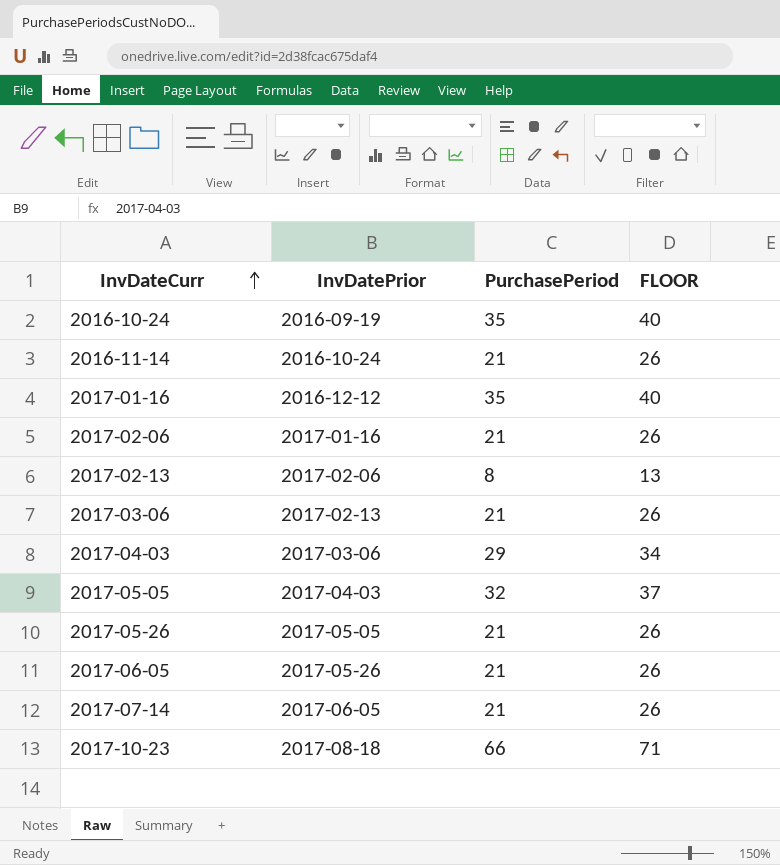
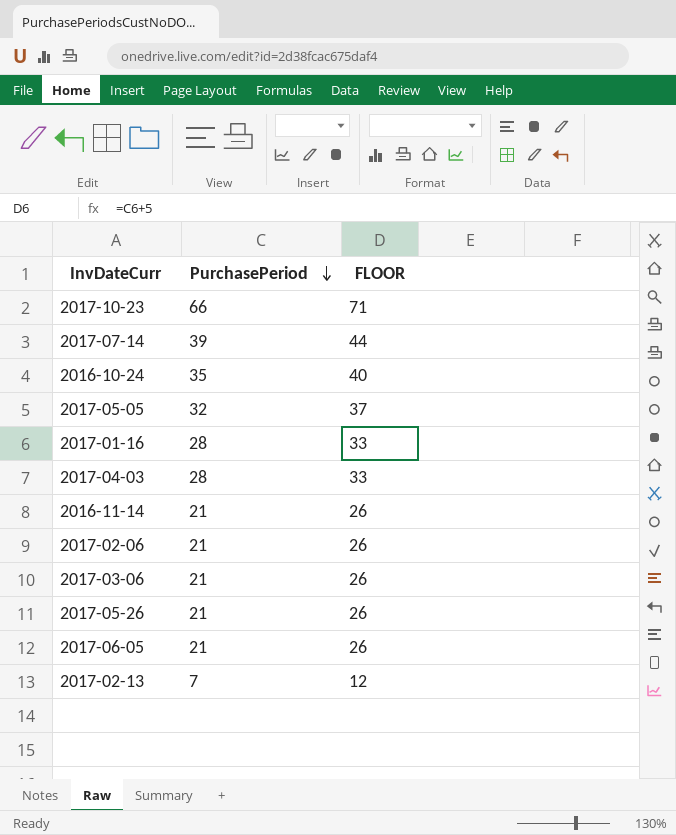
row order: InvDateCurr ascending -> PurchasePeriod descending
column InvDatePrior | position: 2 -> none
2017-07-14 | PurchasePeriod: 21 -> 39
2017-07-14 | FLOOR: 26 -> 44
2017-01-16 | PurchasePeriod: 35 -> 28
2017-01-16 | FLOOR: 40 -> 33
2017-04-03 | PurchasePeriod: 29 -> 28
2017-04-03 | FLOOR: 34 -> 33
2017-02-13 | PurchasePeriod: 8 -> 7
2017-02-13 | FLOOR: 13 -> 12

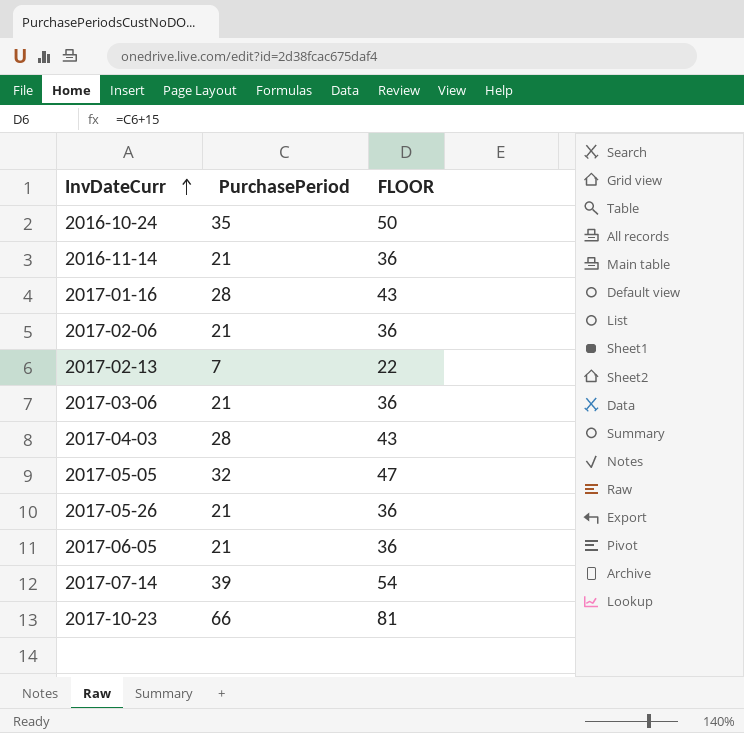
row order: PurchasePeriod descending -> InvDateCurr ascending
column FLOOR | formula: [PurchasePeriod] + 5 -> [PurchasePeriod] + 15

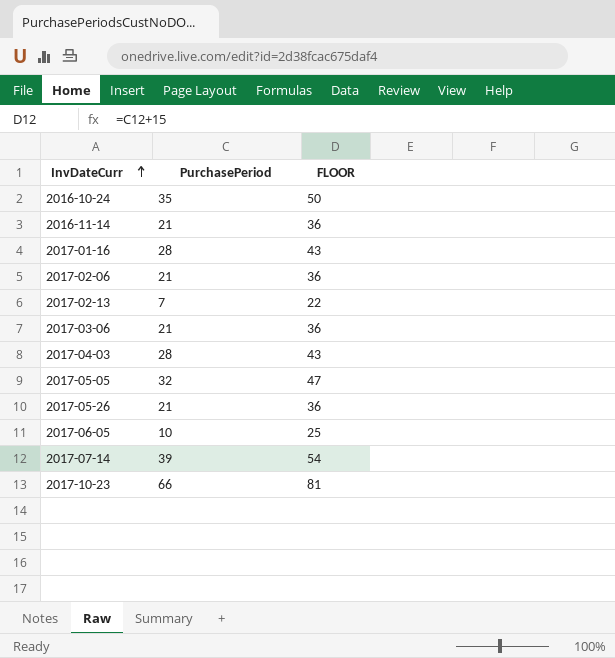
2017-06-05 | PurchasePeriod: 21 -> 10
2017-06-05 | FLOOR: 36 -> 25

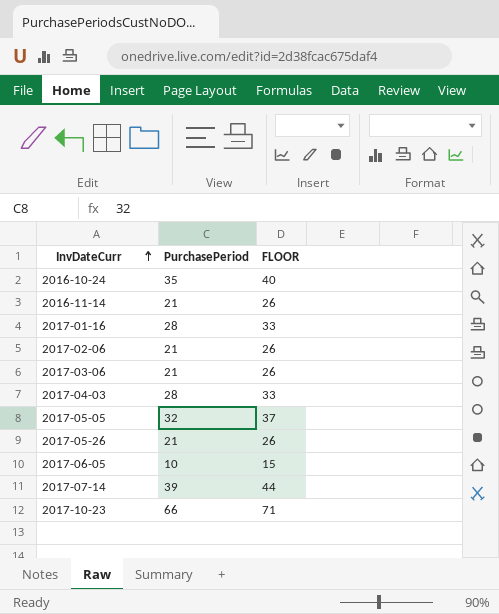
column FLOOR | formula: [PurchasePeriod] + 15 -> [PurchasePeriod] + 5
row 2017-02-13: 7 | 22 -> none

